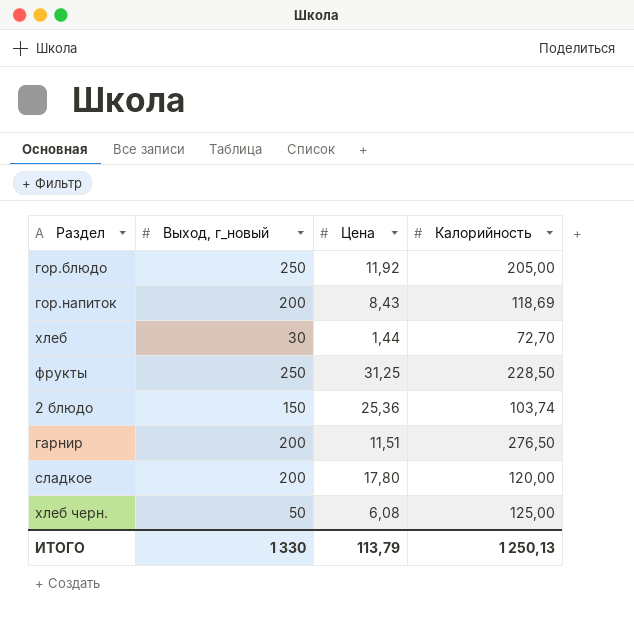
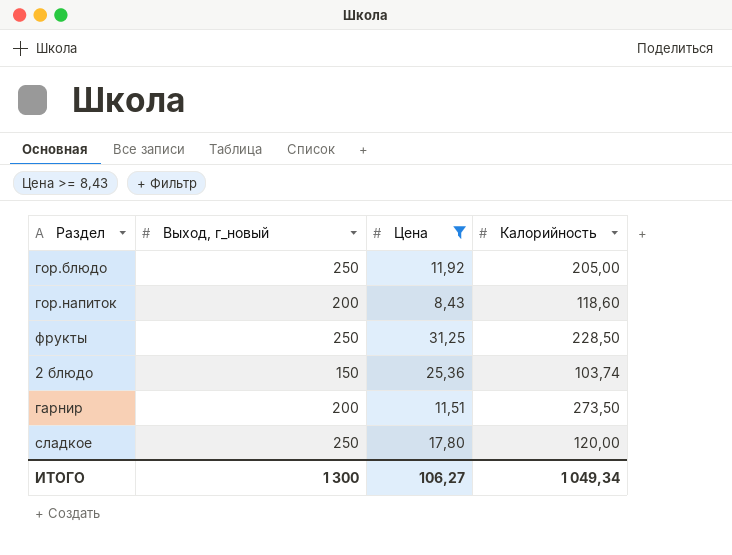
filter: none -> Цена >= 8,43
гор.напиток | Калорийность: 118,69 -> 118,60
гарнир | Калорийность: 276,50 -> 273,50
сладкое | Выход, г_новый: 200 -> 250
ИТОГО | Выход, г_новый: 1 330 -> 1 300
ИТОГО | Цена: 113,79 -> 106,27
ИТОГО | Калорийность: 1 250,13 -> 1 049,34

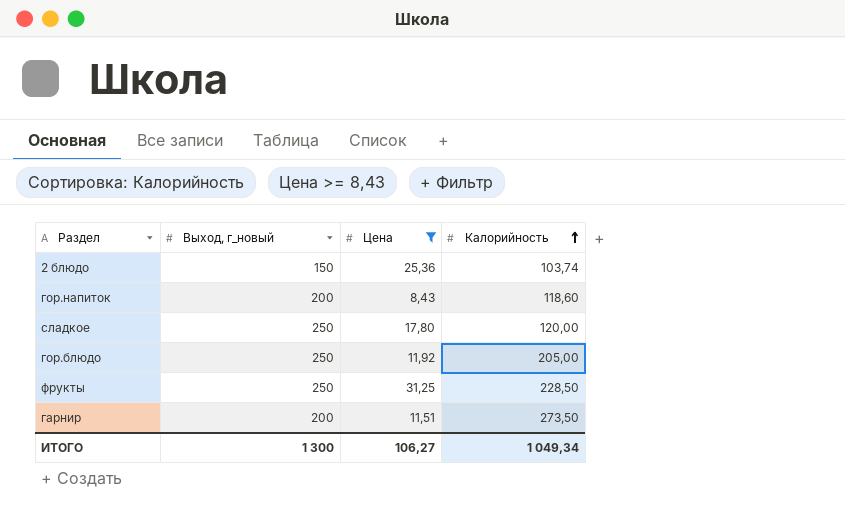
row order: none -> Калорийность ascending

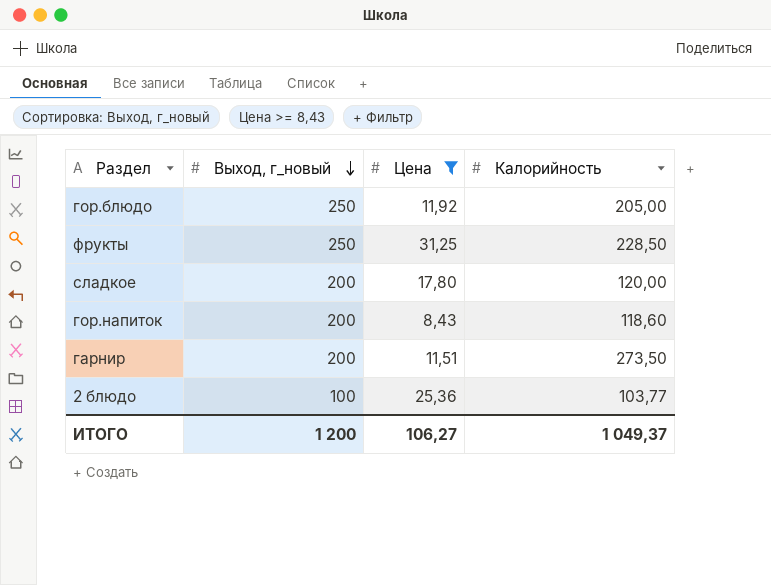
row order: Калорийность ascending -> Выход, г_новый descending
сладкое | Выход, г_новый: 250 -> 200
2 блюдо | Выход, г_новый: 150 -> 100
2 блюдо | Калорийность: 103,74 -> 103,77
ИТОГО | Выход, г_новый: 1 300 -> 1 200
ИТОГО | Калорийность: 1 049,34 -> 1 049,37

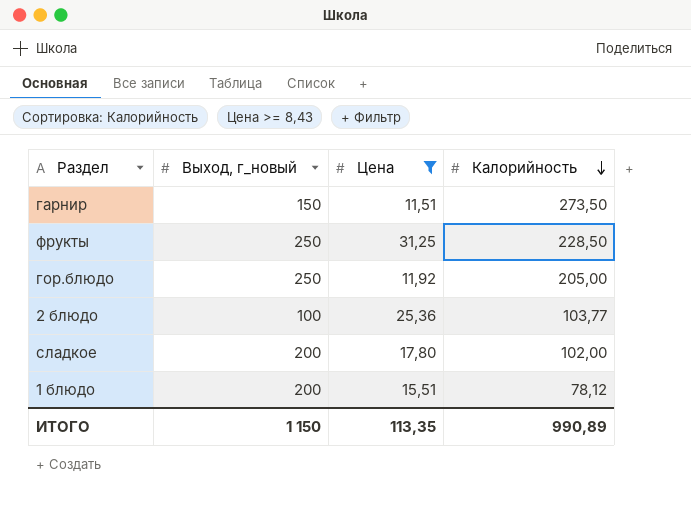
row order: Выход, г_новый descending -> Калорийность descending
row гор.напиток: 200 | 8,43 | 118,60 -> none
гарнир | Выход, г_новый: 200 -> 150
сладкое | Калорийность: 120,00 -> 102,00
row 1 блюдо: none -> 200 | 15,51 | 78,12
ИТОГО | Выход, г_новый: 1 200 -> 1 150
ИТОГО | Цена: 106,27 -> 113,35
ИТОГО | Калорийность: 1 049,37 -> 990,89

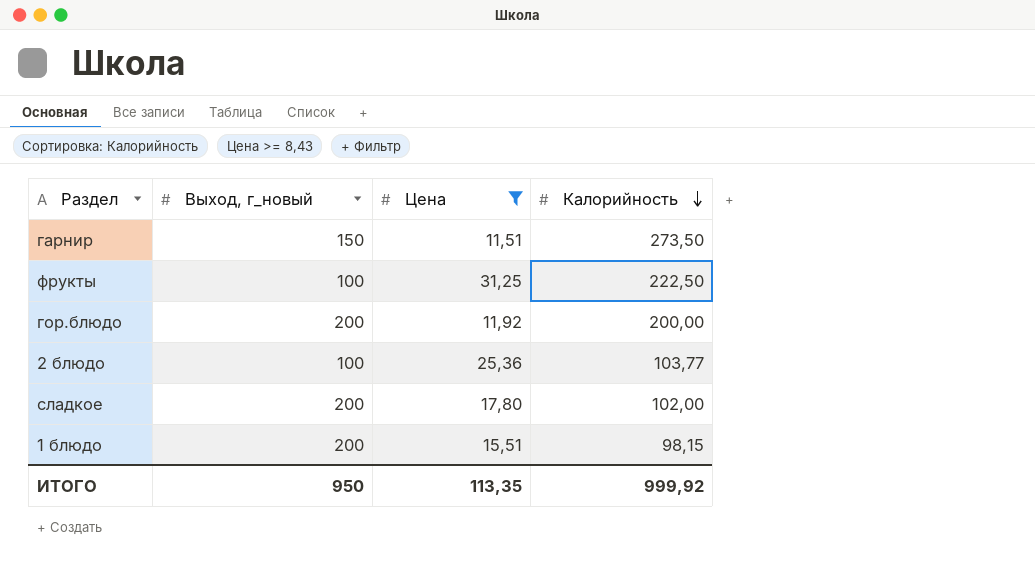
фрукты | Выход, г_новый: 250 -> 100
фрукты | Калорийность: 228,50 -> 222,50
гор.блюдо | Выход, г_новый: 250 -> 200
гор.блюдо | Калорийность: 205,00 -> 200,00
1 блюдо | Калорийность: 78,12 -> 98,15
ИТОГО | Выход, г_новый: 1 150 -> 950
ИТОГО | Калорийность: 990,89 -> 999,92

